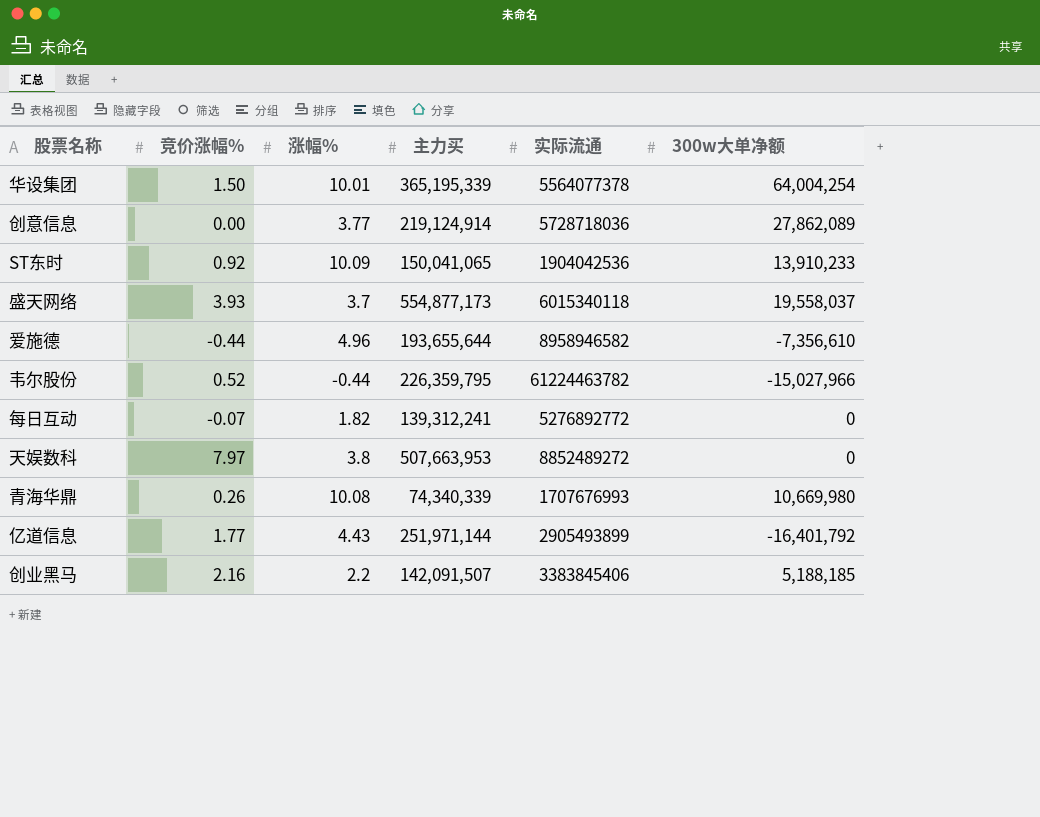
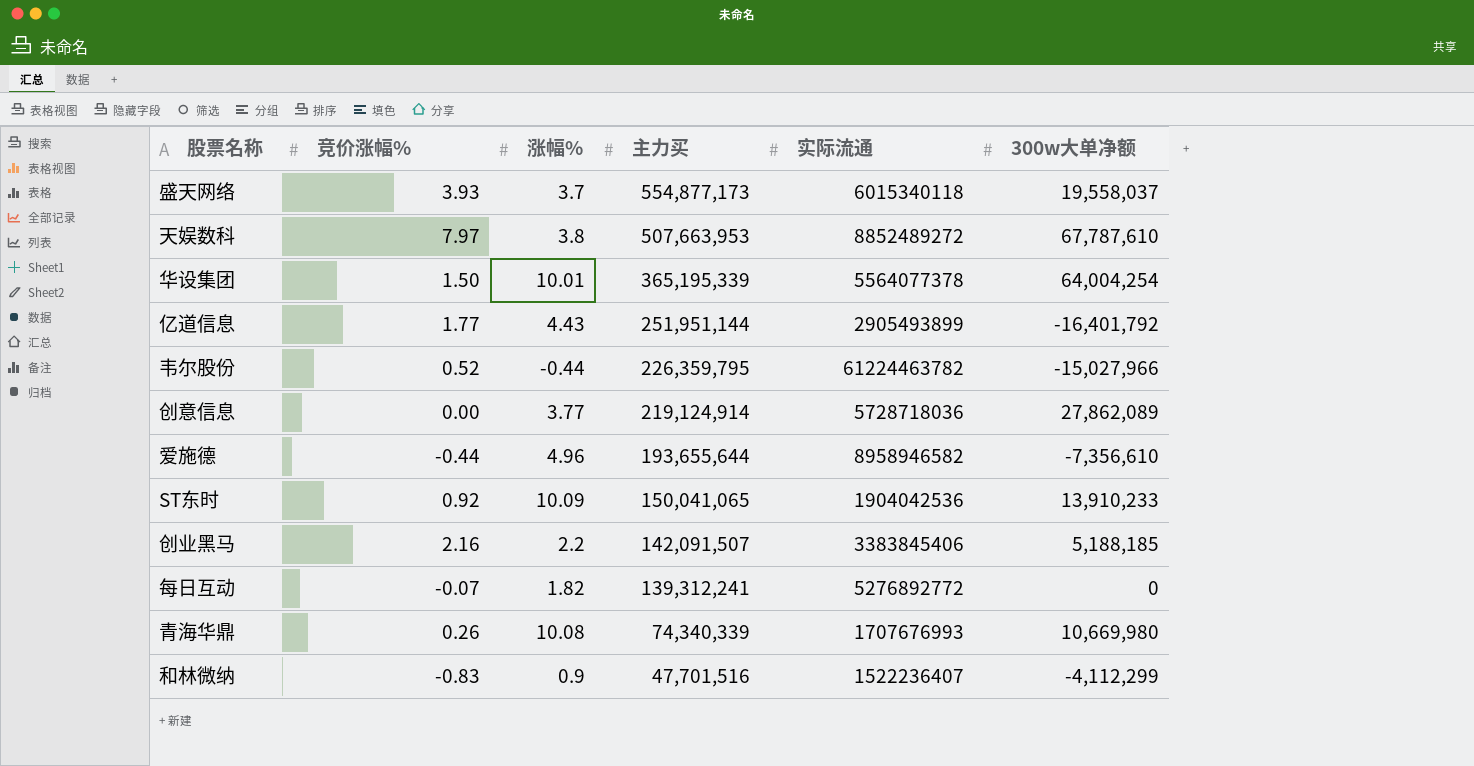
row order: none -> 主力买 descending
天娱数科 | 300w大单净额: 0 -> 67,787,610
亿道信息 | 主力买: 251,971,144 -> 251,951,144
row 和林微纳: none -> -0.83 | 0.9 | 47,701,516 | 1522236407 | -4,112,299

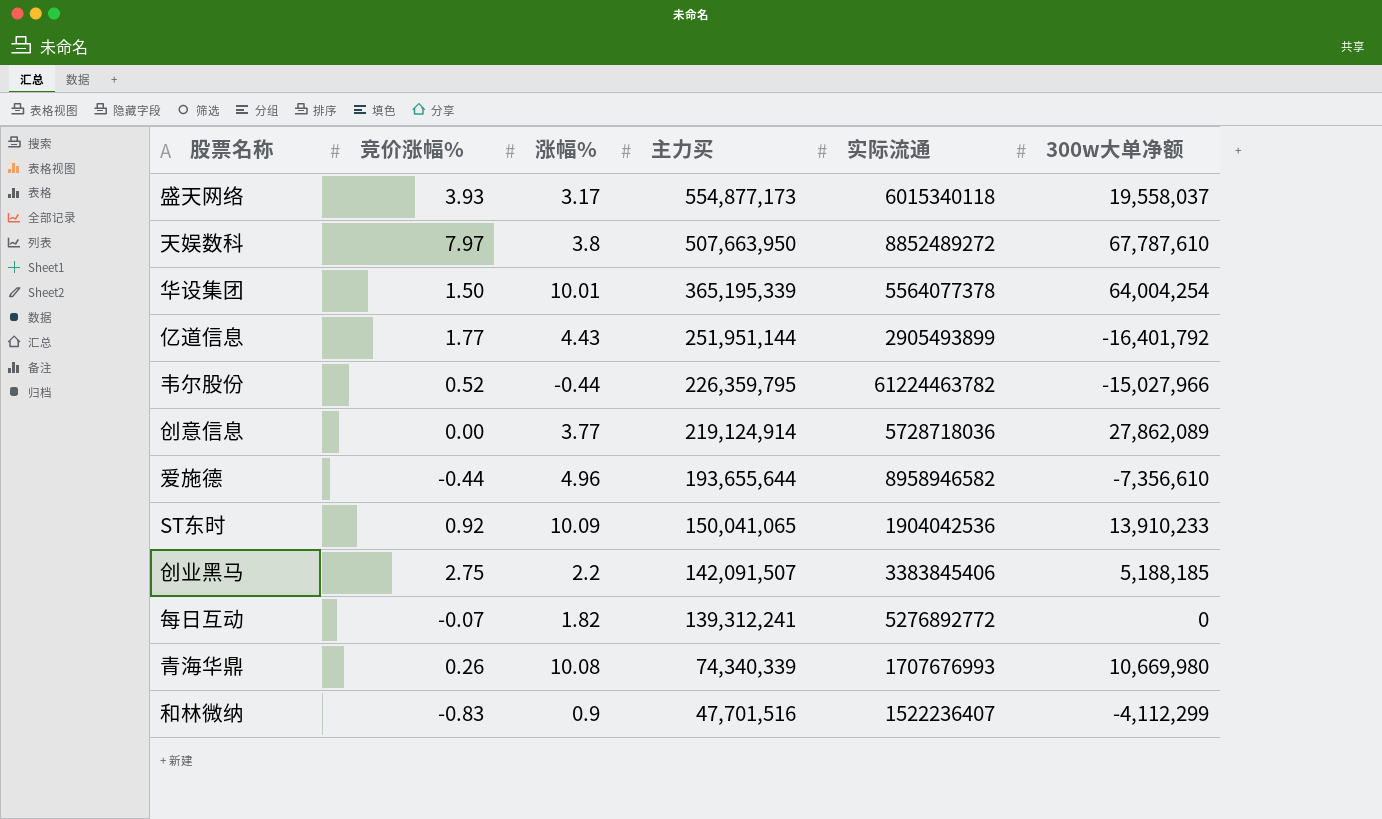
盛天网络 | 涨幅%: 3.7 -> 3.17
天娱数科 | 主力买: 507,663,953 -> 507,663,950
创业黑马 | 竞价涨幅%: 2.16 -> 2.75

